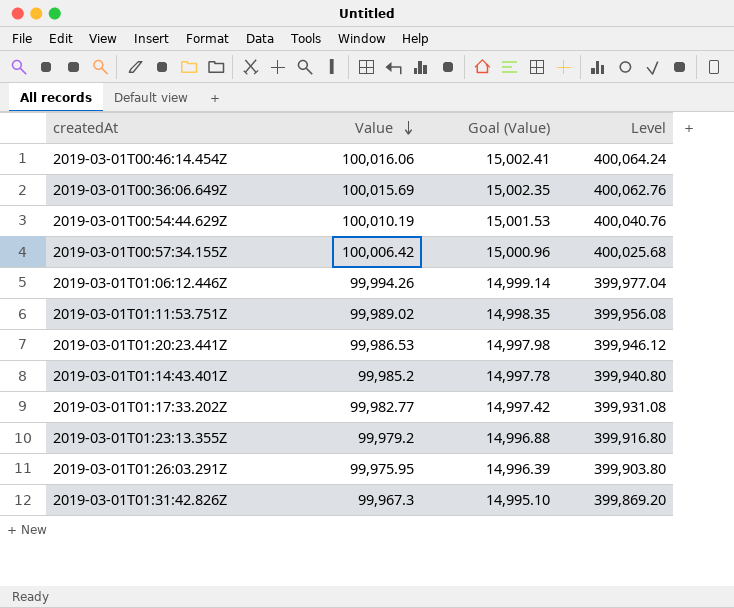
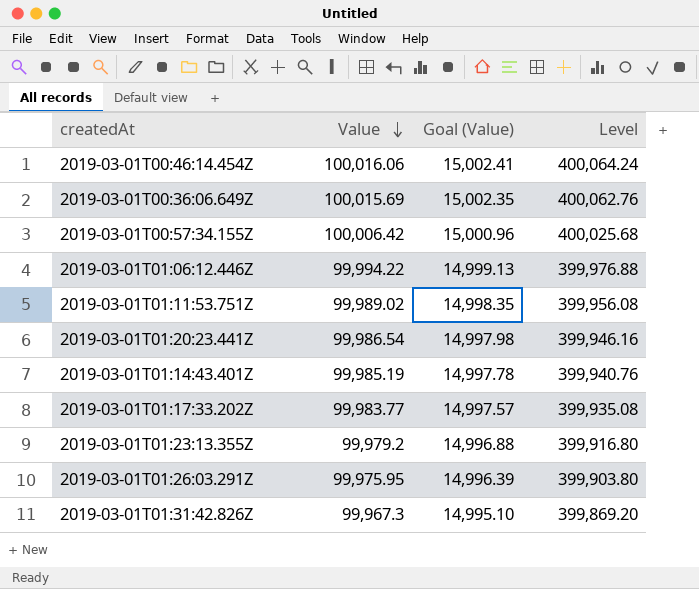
row 2019-03-01T00:54:44.629Z: 100,010.19 | 15,001.53 | 400,040.76 -> none
2019-03-01T01:06:12.446Z | Value: 99,994.26 -> 99,994.22
2019-03-01T01:06:12.446Z | Goal (Value): 14,999.14 -> 14,999.13
2019-03-01T01:06:12.446Z | Level: 399,977.04 -> 399,976.88
2019-03-01T01:20:23.441Z | Value: 99,986.53 -> 99,986.54
2019-03-01T01:20:23.441Z | Level: 399,946.12 -> 399,946.16
2019-03-01T01:14:43.401Z | Value: 99,985.2 -> 99,985.19
2019-03-01T01:14:43.401Z | Level: 399,940.80 -> 399,940.76
2019-03-01T01:17:33.202Z | Value: 99,982.77 -> 99,983.77
2019-03-01T01:17:33.202Z | Goal (Value): 14,997.42 -> 14,997.57
2019-03-01T01:17:33.202Z | Level: 399,931.08 -> 399,935.08

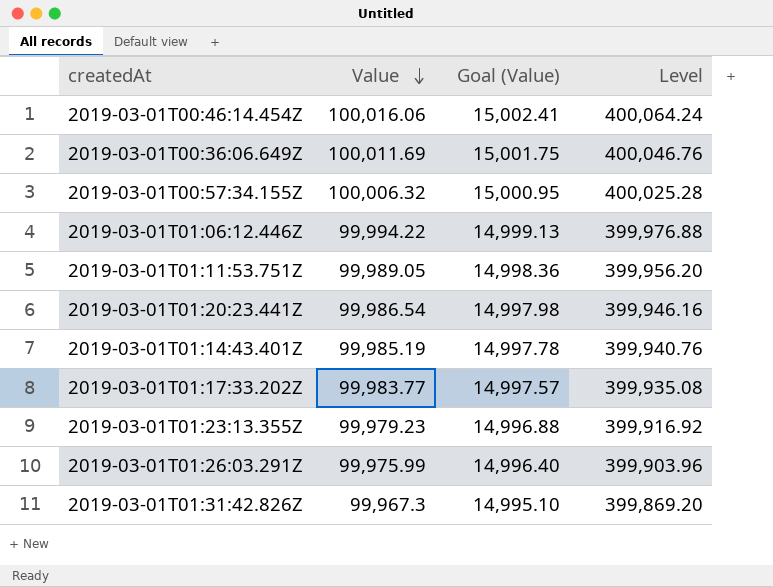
2019-03-01T00:36:06.649Z | Value: 100,015.69 -> 100,011.69
2019-03-01T00:36:06.649Z | Goal (Value): 15,002.35 -> 15,001.75
2019-03-01T00:36:06.649Z | Level: 400,062.76 -> 400,046.76
2019-03-01T00:57:34.155Z | Value: 100,006.42 -> 100,006.32
2019-03-01T00:57:34.155Z | Goal (Value): 15,000.96 -> 15,000.95
2019-03-01T00:57:34.155Z | Level: 400,025.68 -> 400,025.28
2019-03-01T01:11:53.751Z | Value: 99,989.02 -> 99,989.05
2019-03-01T01:11:53.751Z | Goal (Value): 14,998.35 -> 14,998.36
2019-03-01T01:11:53.751Z | Level: 399,956.08 -> 399,956.20
2019-03-01T01:23:13.355Z | Value: 99,979.2 -> 99,979.23
2019-03-01T01:23:13.355Z | Level: 399,916.80 -> 399,916.92
2019-03-01T01:26:03.291Z | Value: 99,975.95 -> 99,975.99
2019-03-01T01:26:03.291Z | Goal (Value): 14,996.39 -> 14,996.40
2019-03-01T01:26:03.291Z | Level: 399,903.80 -> 399,903.96

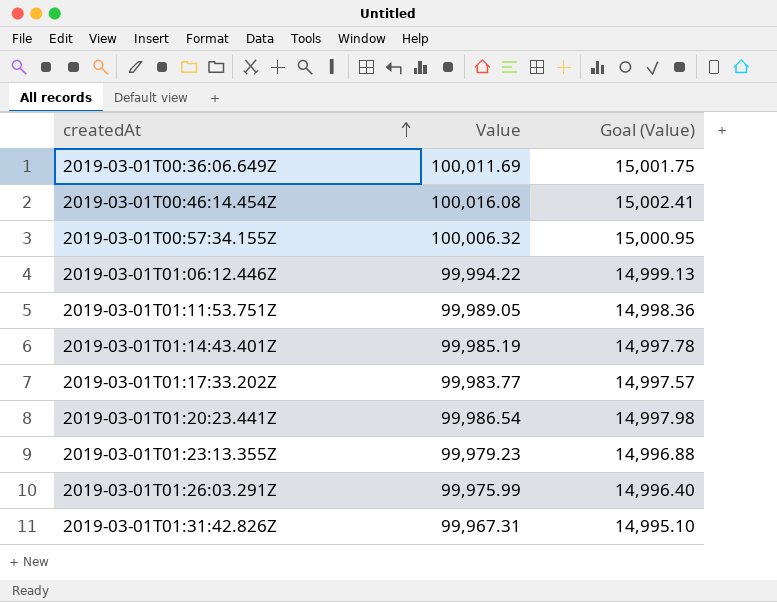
row order: Value descending -> createdAt ascending
column Level | formula: [Value] * 4 -> none
2019-03-01T00:46:14.454Z | Value: 100,016.06 -> 100,016.08
2019-03-01T01:31:42.826Z | Value: 99,967.3 -> 99,967.31

